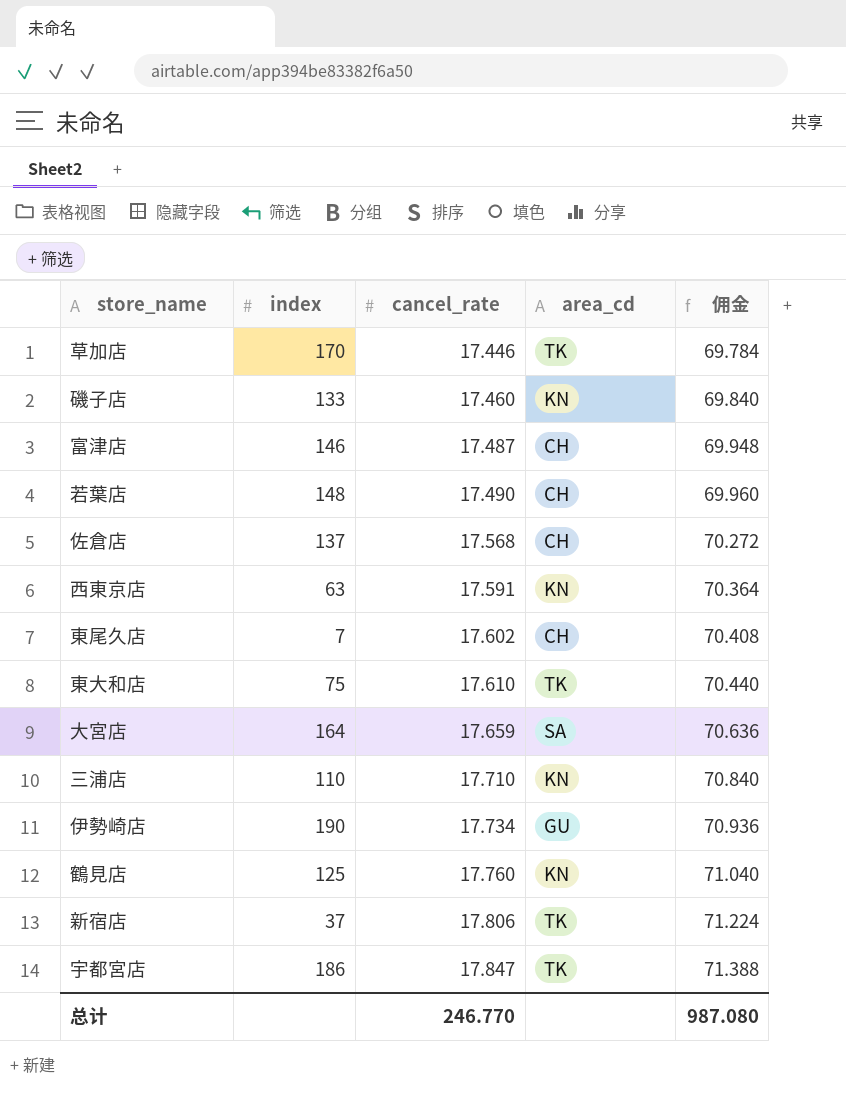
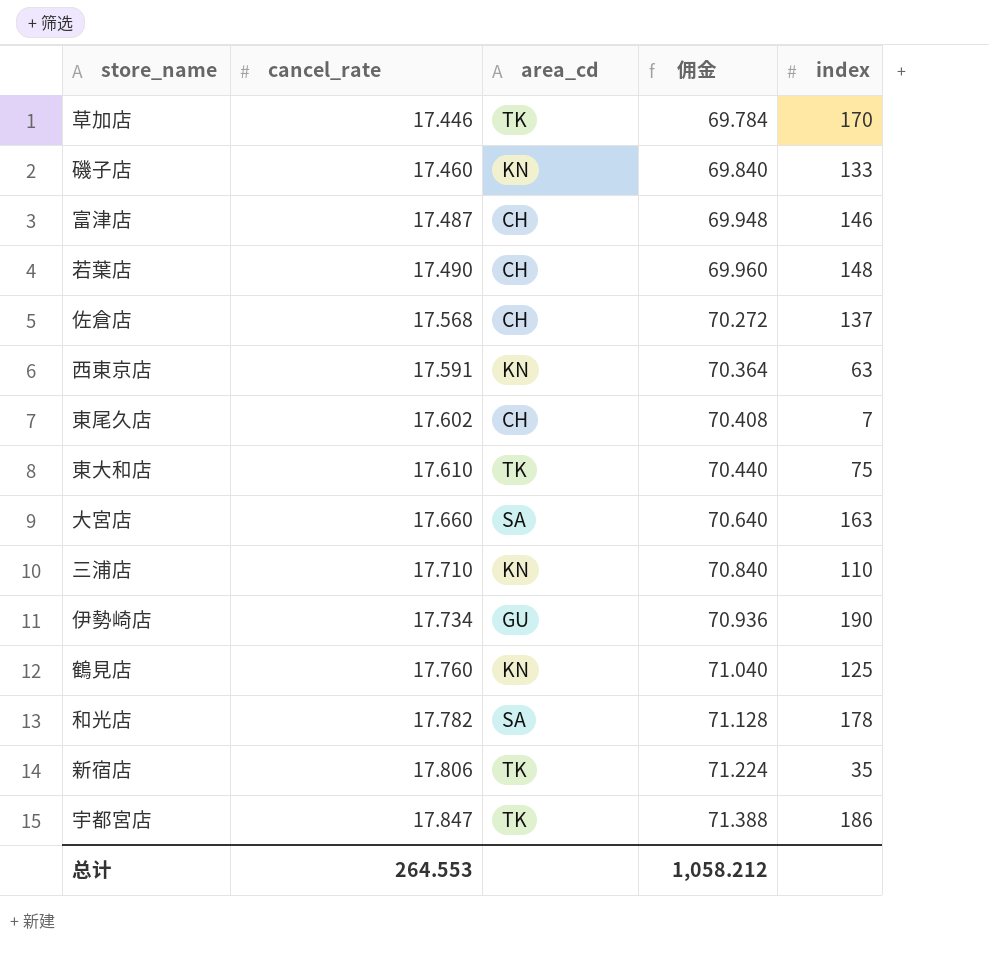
column index | position: 2 -> 5
大宮店 | cancel_rate: 17.659 -> 17.660
大宮店 | 佣金: 70.636 -> 70.640
大宮店 | index: 164 -> 163
row 和光店: none -> 17.782 | SA | 71.128 | 178
新宿店 | index: 37 -> 35
总计 | cancel_rate: 246.770 -> 264.553
总计 | 佣金: 987.080 -> 1,058.212

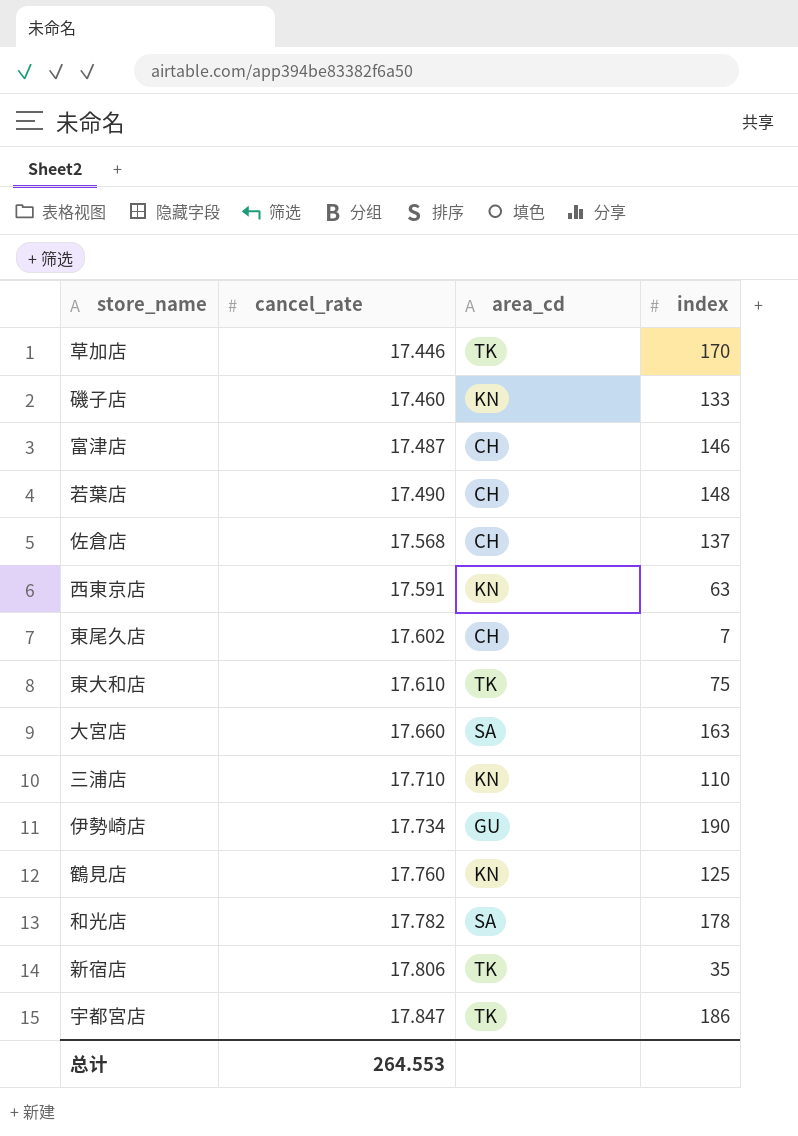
column 佣金 | formula: [cancel_rate] * 4 -> none

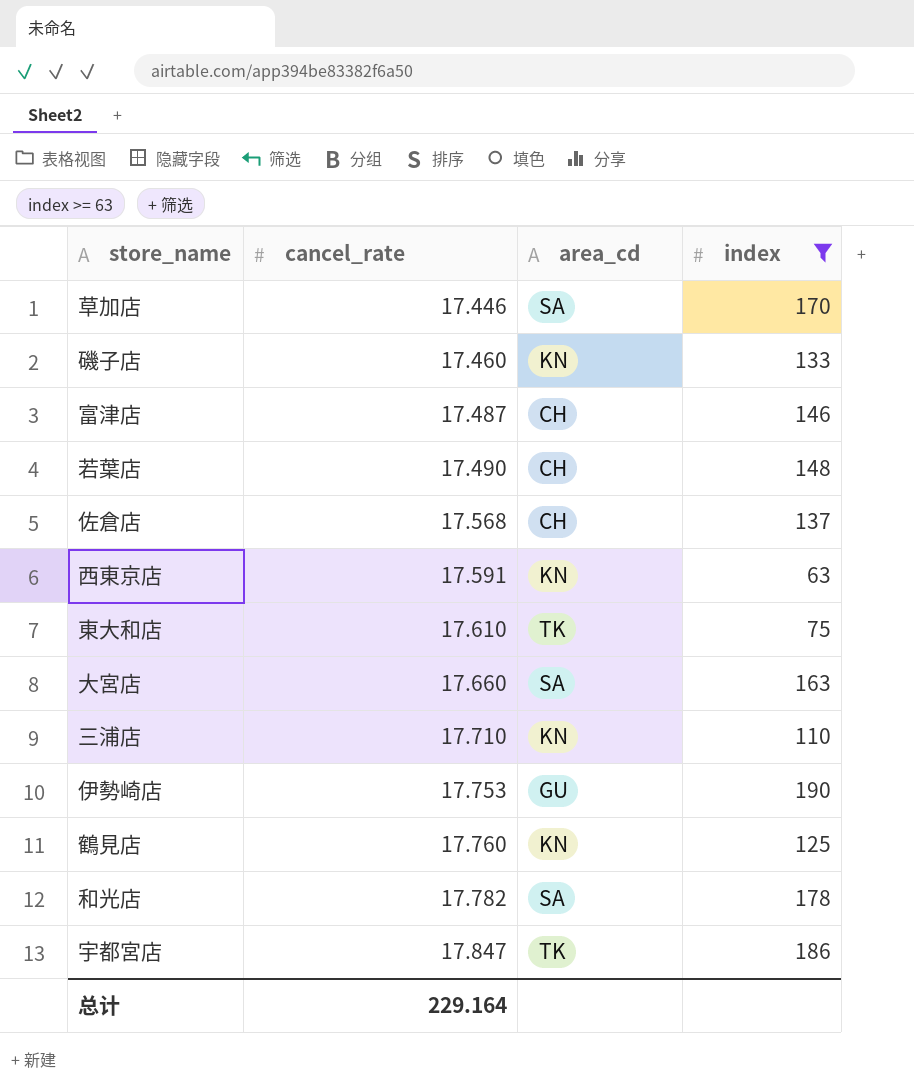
filter: none -> index >= 63
草加店 | area_cd: TK -> SA
伊勢崎店 | cancel_rate: 17.734 -> 17.753
总计 | cancel_rate: 264.553 -> 229.164

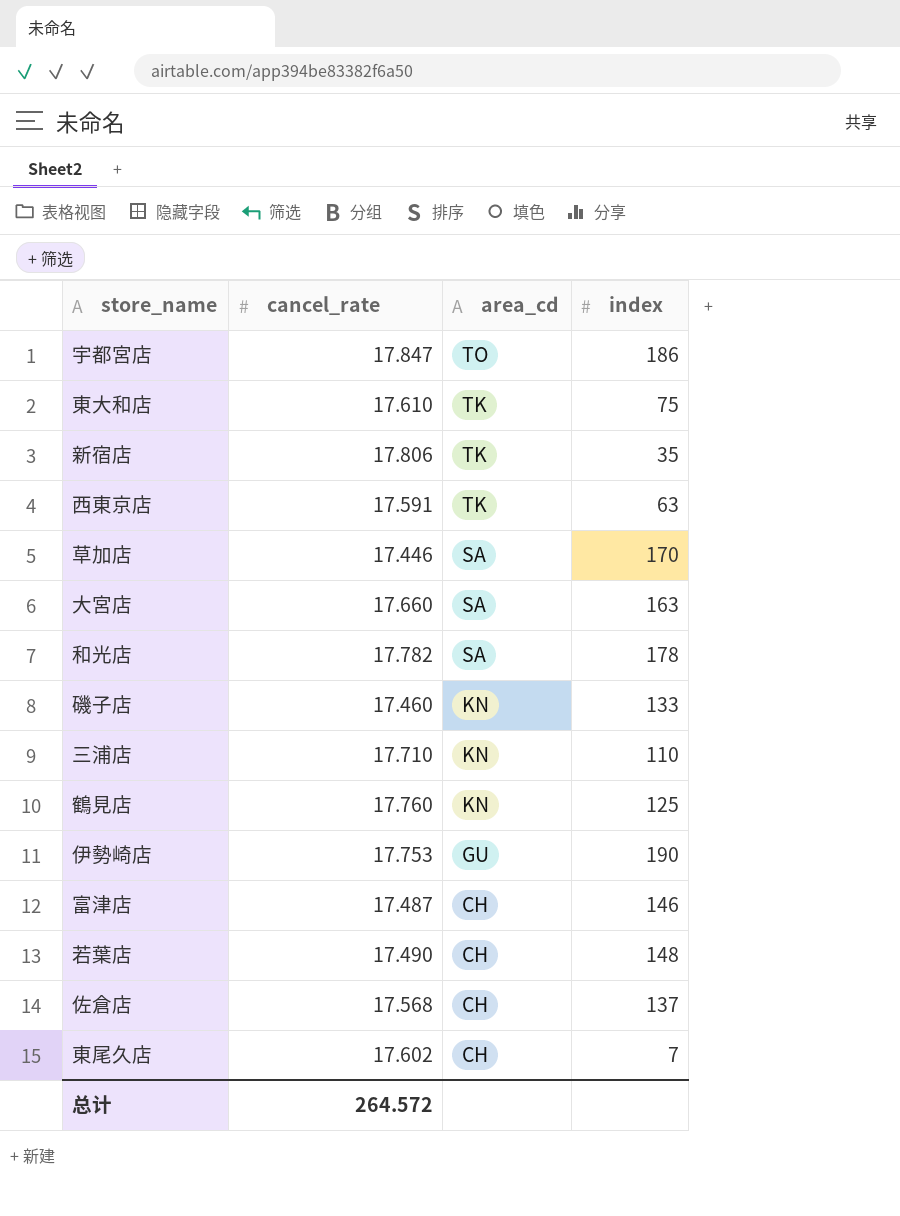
filter: index >= 63 -> none
row order: cancel_rate ascending -> area_cd descending
宇都宮店 | area_cd: TK -> TO
西東京店 | area_cd: KN -> TK
总计 | cancel_rate: 229.164 -> 264.572

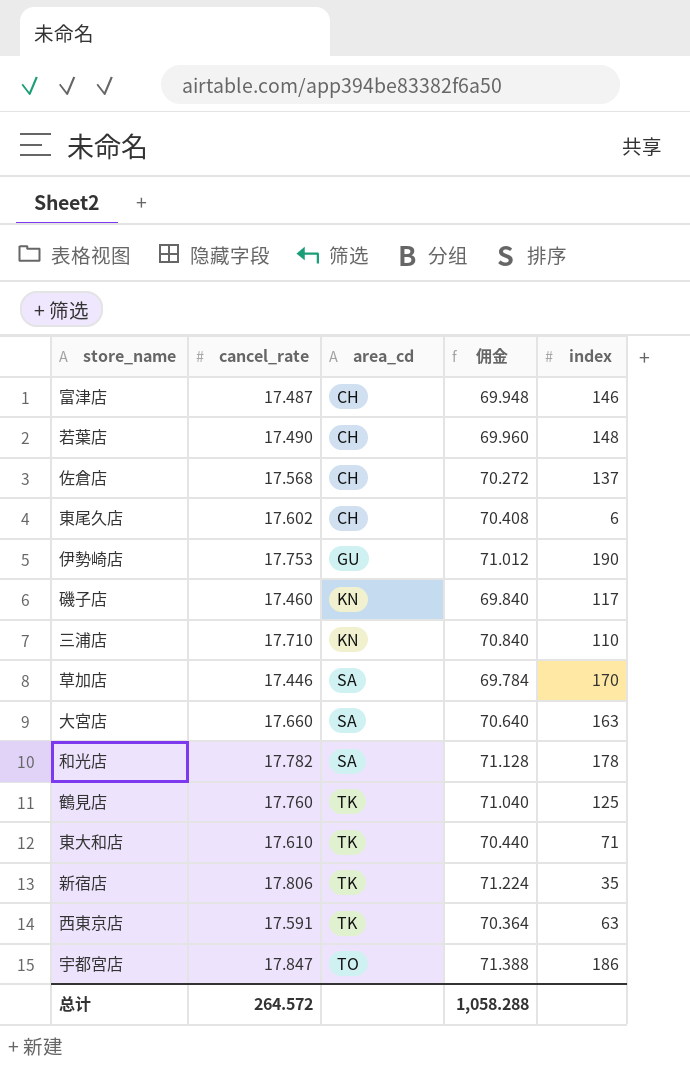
row order: area_cd descending -> area_cd ascending
column 佣金 | formula: none -> [cancel_rate] * 4
東尾久店 | index: 7 -> 6
磯子店 | index: 133 -> 117
鶴見店 | area_cd: KN -> TK
東大和店 | index: 75 -> 71

